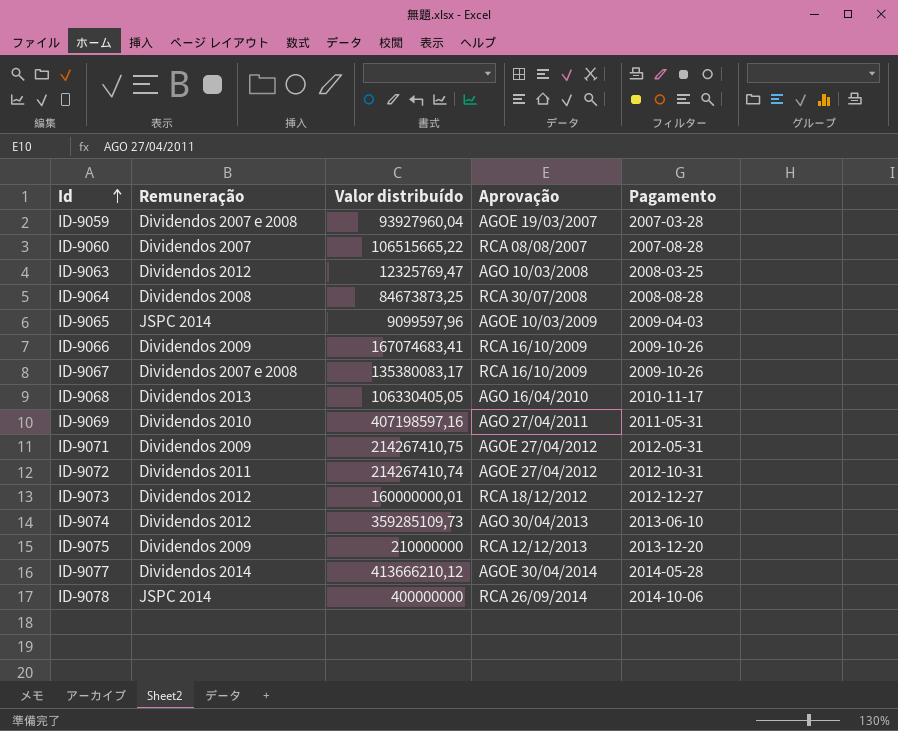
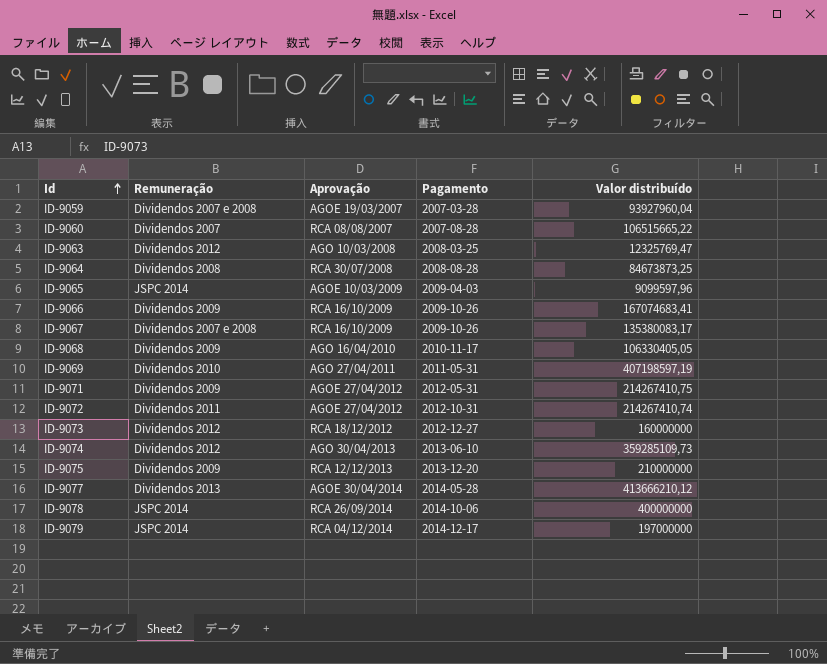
column Valor distribuído | position: 3 -> 5
ID-9068 | Remuneração: Dividendos 2013 -> Dividendos 2009
ID-9069 | Valor distribuído: 407198597,16 -> 407198597,19
ID-9073 | Valor distribuído: 160000000,01 -> 160000000
ID-9077 | Remuneração: Dividendos 2014 -> Dividendos 2013
row ID-9079: none -> JSPC 2014 | RCA 04/12/2014 | 2014-12-17 | 197000000

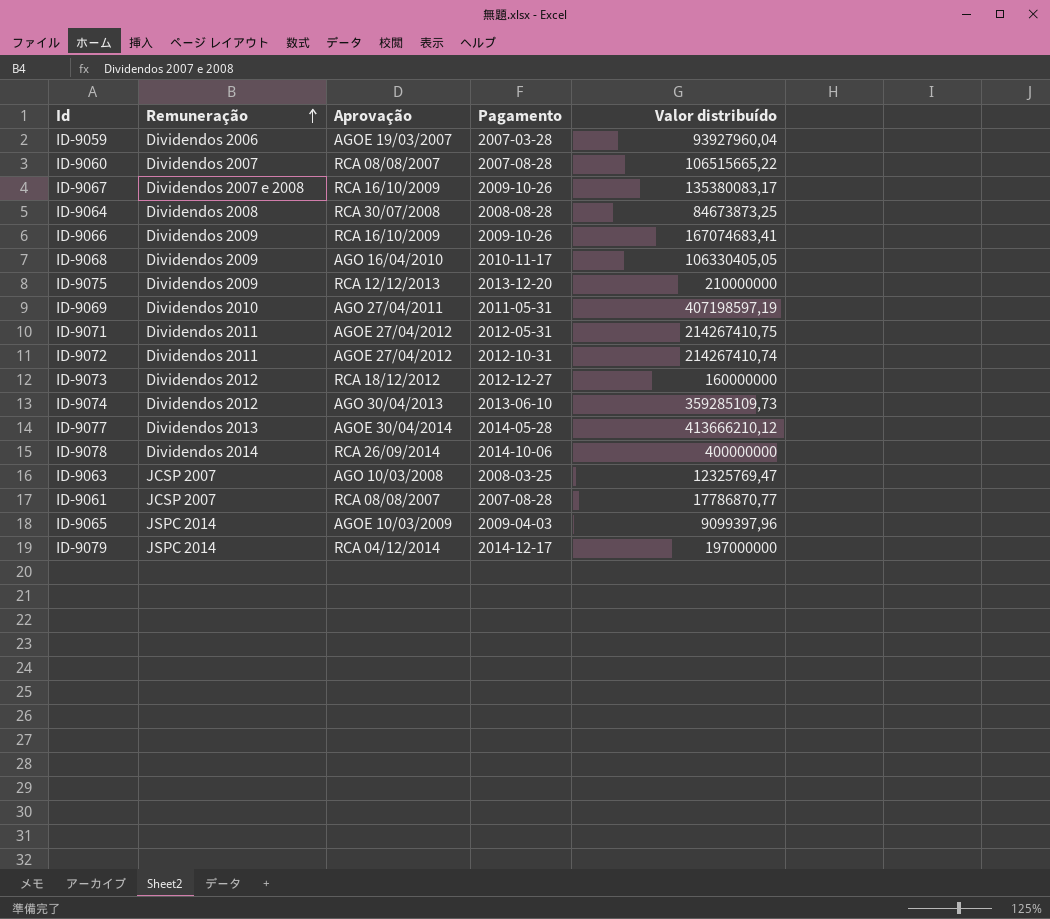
row order: Id ascending -> Remuneração ascending
ID-9059 | Remuneração: Dividendos 2007 e 2008 -> Dividendos 2006
ID-9071 | Remuneração: Dividendos 2009 -> Dividendos 2011
ID-9078 | Remuneração: JSPC 2014 -> Dividendos 2014
ID-9063 | Remuneração: Dividendos 2012 -> JCSP 2007
row ID-9061: none -> JCSP 2007 | RCA 08/08/2007 | 2007-08-28 | 17786870,77
ID-9065 | Valor distribuído: 9099597,96 -> 9099397,96

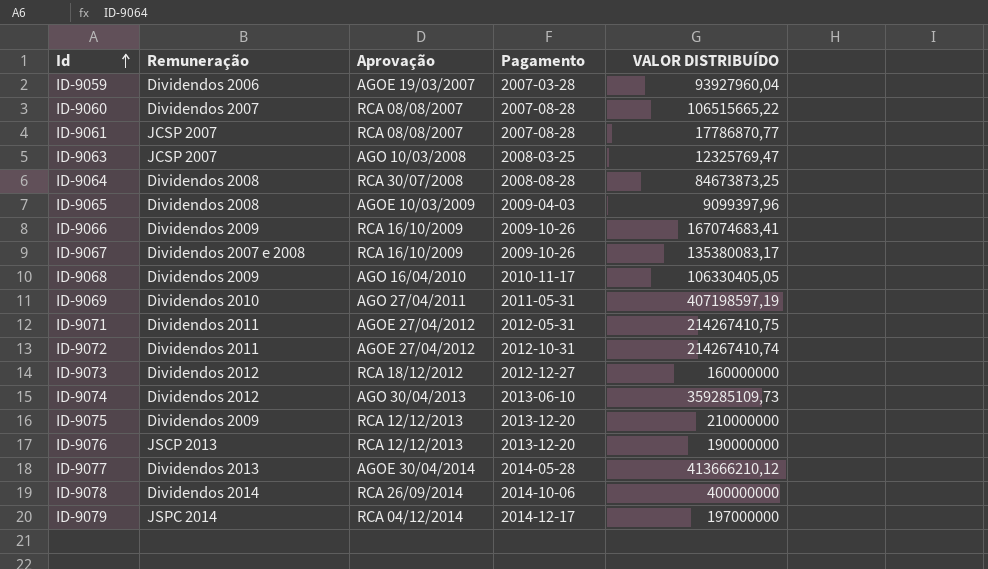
row order: Remuneração ascending -> Id ascending
column name: Valor distribuído -> VALOR DISTRIBUÍDO
ID-9065 | Remuneração: JSPC 2014 -> Dividendos 2008
row ID-9076: none -> JSCP 2013 | RCA 12/12/2013 | 2013-12-20 | 190000000

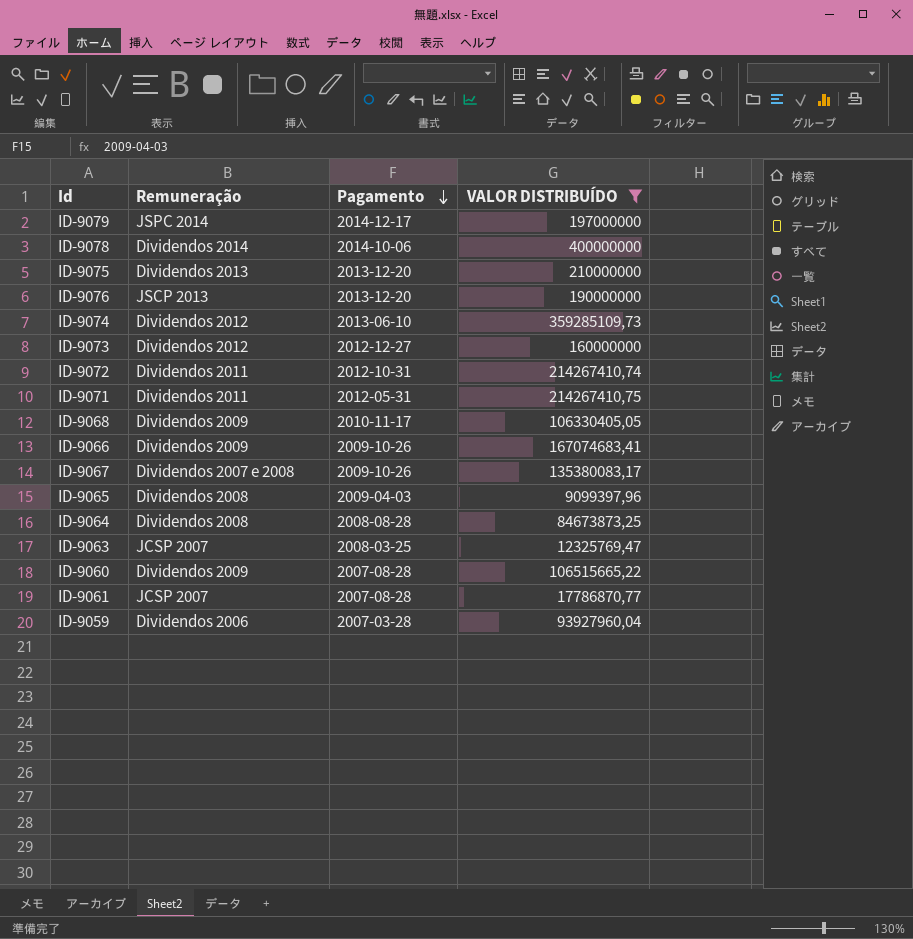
filter: none -> VALOR DISTRIBUÍDO <= 400000000
row order: Id ascending -> Pagamento descending
column Aprovação | position: 3 -> none
ID-9075 | Remuneração: Dividendos 2009 -> Dividendos 2013
ID-9060 | Remuneração: Dividendos 2007 -> Dividendos 2009

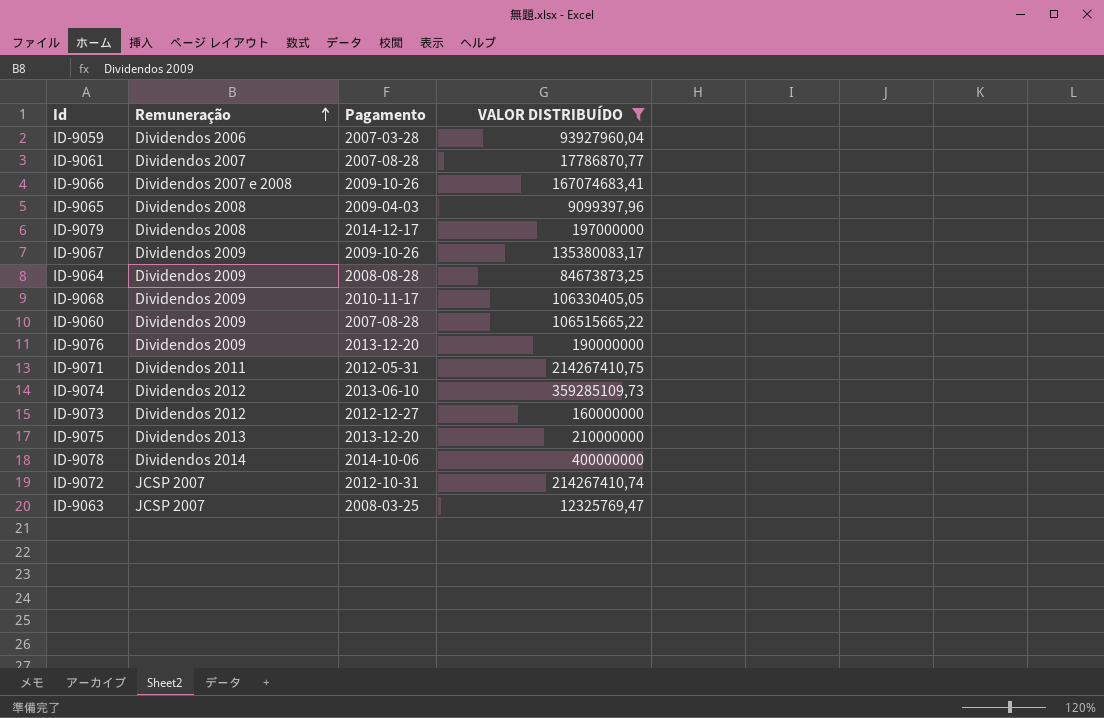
row order: Pagamento descending -> Remuneração ascending
ID-9061 | Remuneração: JCSP 2007 -> Dividendos 2007
ID-9066 | Remuneração: Dividendos 2009 -> Dividendos 2007 e 2008
ID-9079 | Remuneração: JSPC 2014 -> Dividendos 2008
ID-9067 | Remuneração: Dividendos 2007 e 2008 -> Dividendos 2009
ID-9064 | Remuneração: Dividendos 2008 -> Dividendos 2009
ID-9076 | Remuneração: JSCP 2013 -> Dividendos 2009
ID-9072 | Remuneração: Dividendos 2011 -> JCSP 2007

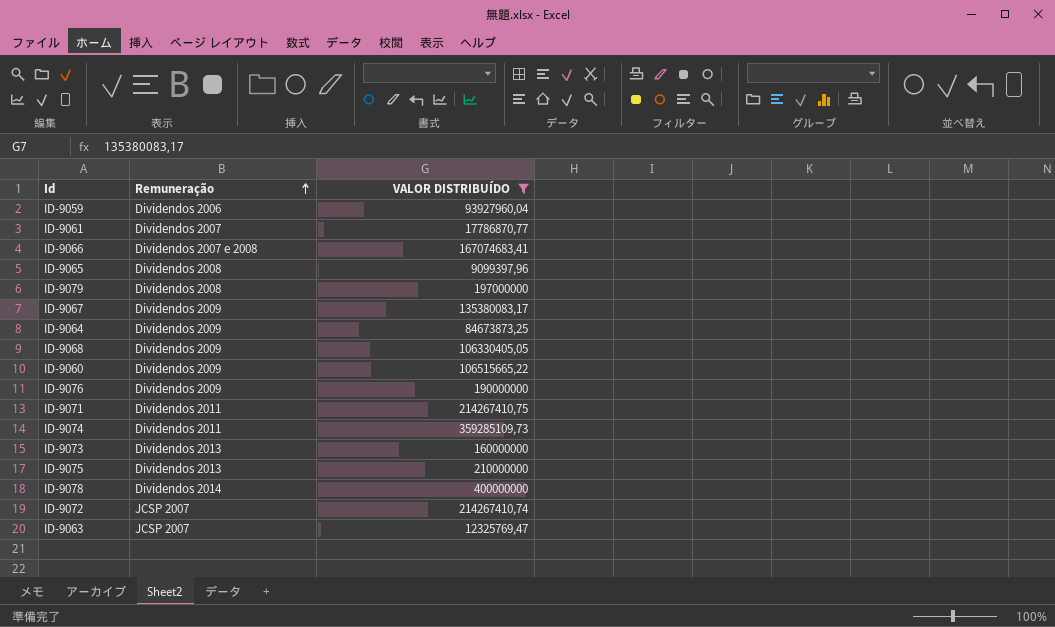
column Pagamento | position: 3 -> none
ID-9074 | Remuneração: Dividendos 2012 -> Dividendos 2011
ID-9073 | Remuneração: Dividendos 2012 -> Dividendos 2013

